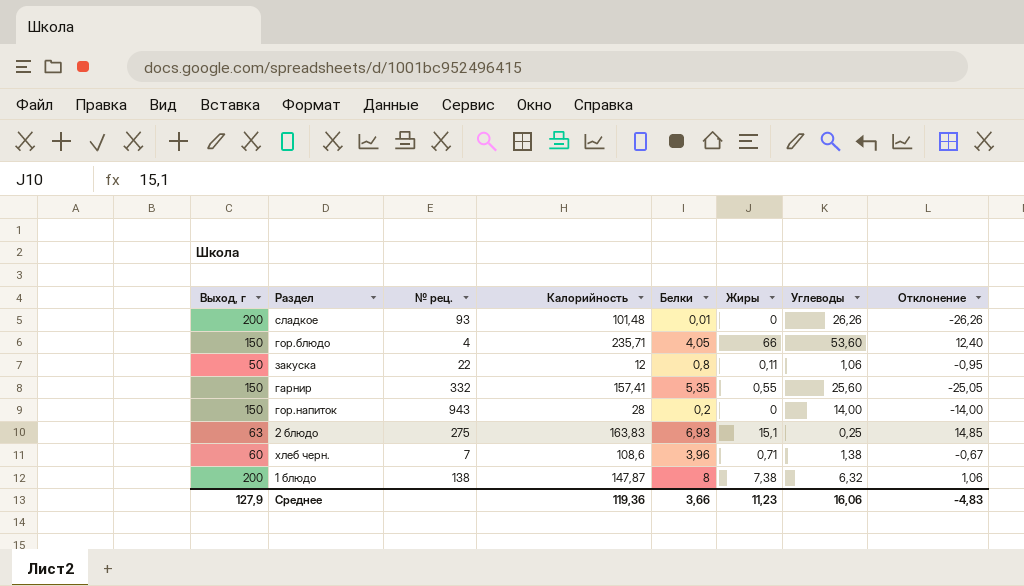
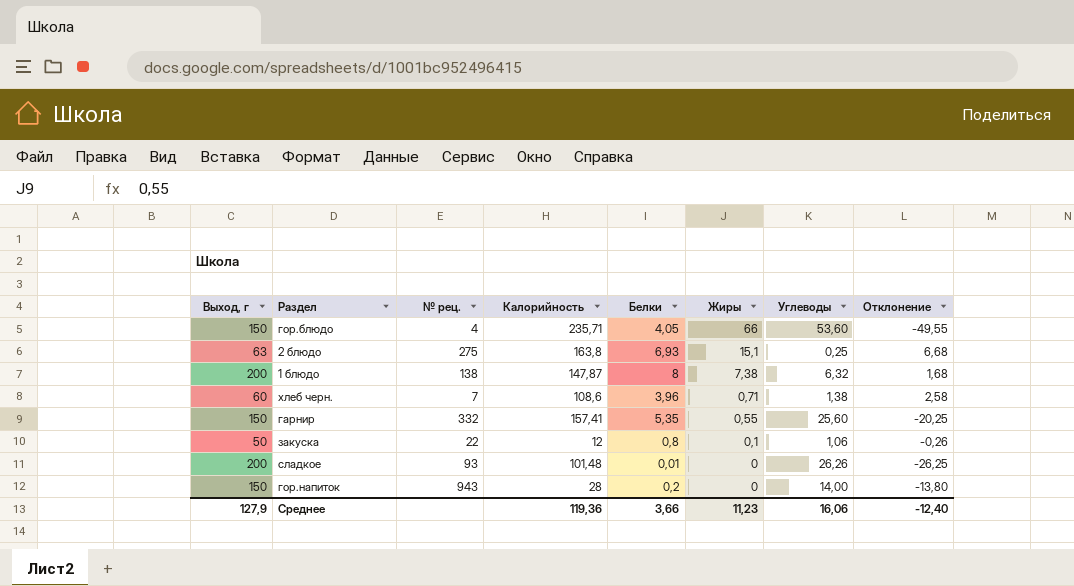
row order: none -> Жиры descending
column Отклонение | formula: [Жиры] - [Углеводы] -> [Белки] - [Углеводы]
2 блюдо | Калорийность: 163,83 -> 163,8
закуска | Жиры: 0,11 -> 0,1
Среднее | Отклонение: -4,83 -> -12,40

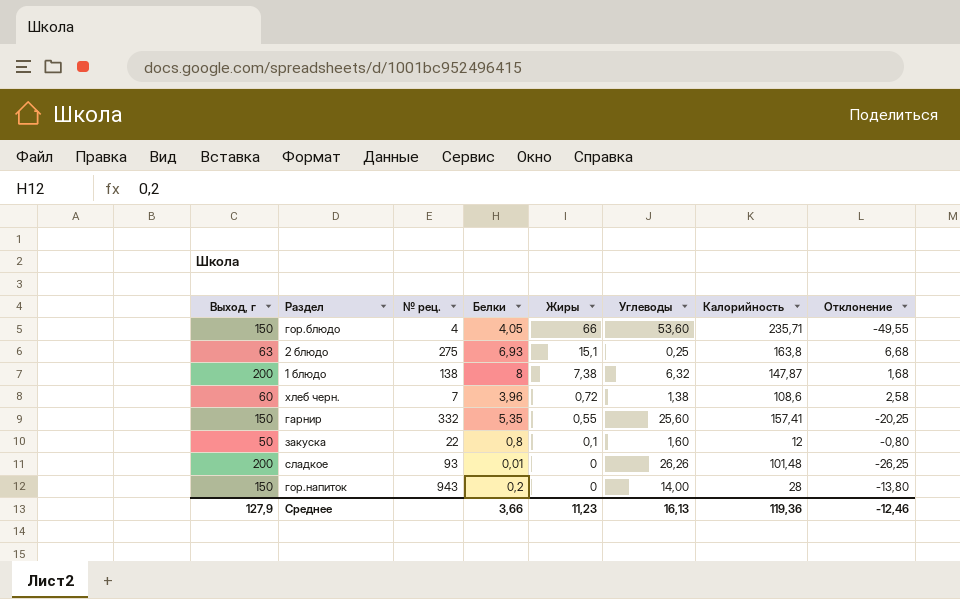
column Калорийность | position: 4 -> 7
хлеб черн. | Жиры: 0,71 -> 0,72
закуска | Углеводы: 1,06 -> 1,60
закуска | Отклонение: -0,26 -> -0,80
Среднее | Углеводы: 16,06 -> 16,13
Среднее | Отклонение: -12,40 -> -12,46

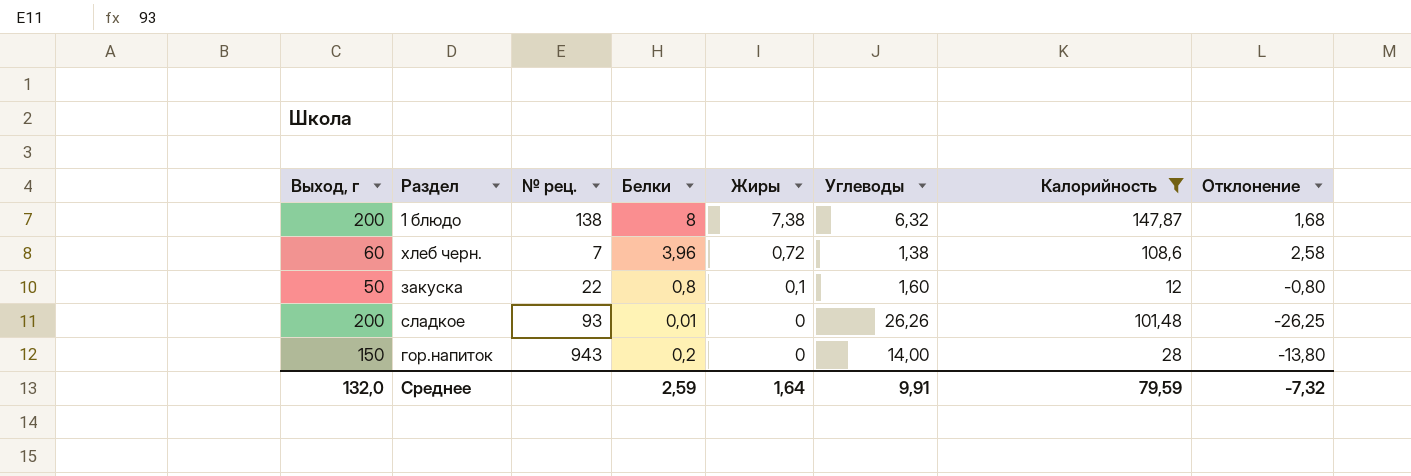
filter: none -> Калорийность <= 147,87
Среднее | Выход, г: 127,9 -> 132,0
Среднее | Белки: 3,66 -> 2,59
Среднее | Жиры: 11,23 -> 1,64
Среднее | Углеводы: 16,13 -> 9,91
Среднее | Калорийность: 119,36 -> 79,59
Среднее | Отклонение: -12,46 -> -7,32

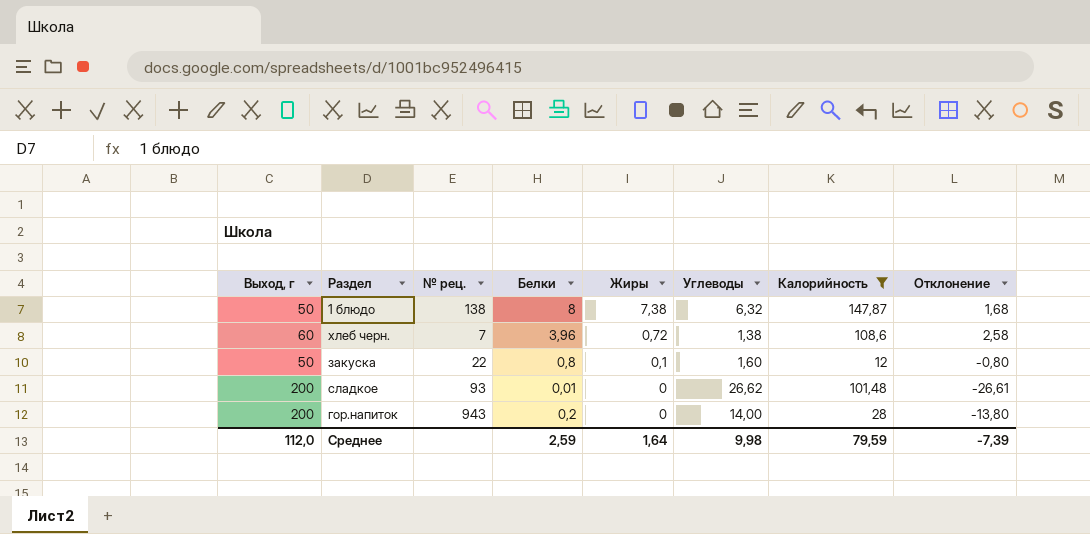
1 блюдо | Выход, г: 200 -> 50
сладкое | Углеводы: 26,26 -> 26,62
сладкое | Отклонение: -26,25 -> -26,61
гор.напиток | Выход, г: 150 -> 200
Среднее | Выход, г: 132,0 -> 112,0
Среднее | Углеводы: 9,91 -> 9,98
Среднее | Отклонение: -7,32 -> -7,39

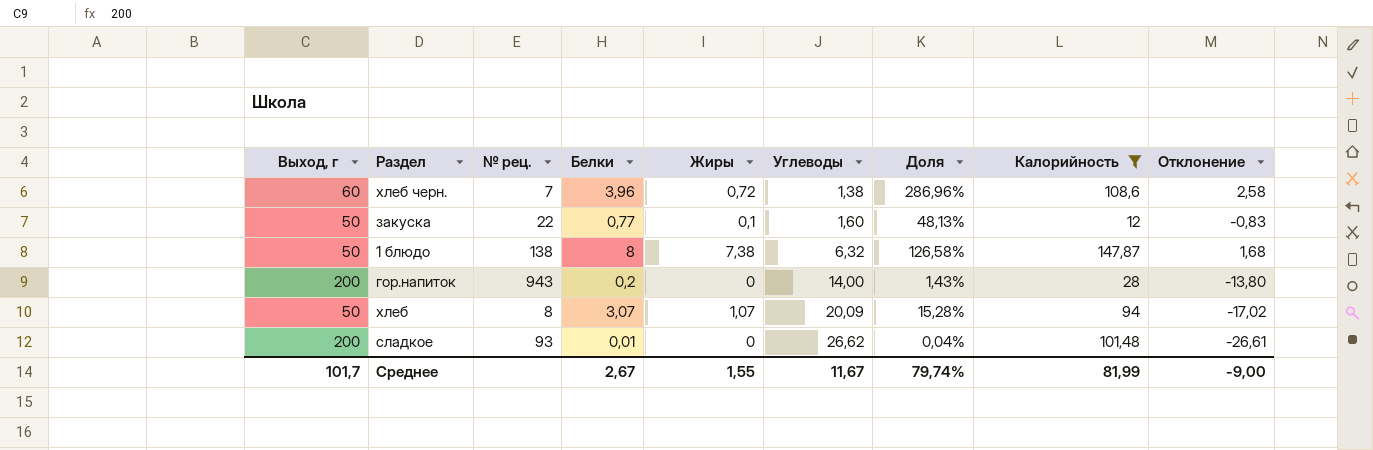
row order: Жиры descending -> Углеводы ascending
column Доля | formula: none -> [Белки] / [Углеводы]
закуска | Белки: 0,8 -> 0,77
закуска | Отклонение: -0,80 -> -0,83
row хлеб: none -> 50 | 8 | 3,07 | 1,07 | 20,09 | 15,28% | 94 | -17,02
Среднее | Выход, г: 112,0 -> 101,7
Среднее | Белки: 2,59 -> 2,67
Среднее | Жиры: 1,64 -> 1,55
Среднее | Углеводы: 9,98 -> 11,67
Среднее | Калорийность: 79,59 -> 81,99
Среднее | Отклонение: -7,39 -> -9,00

